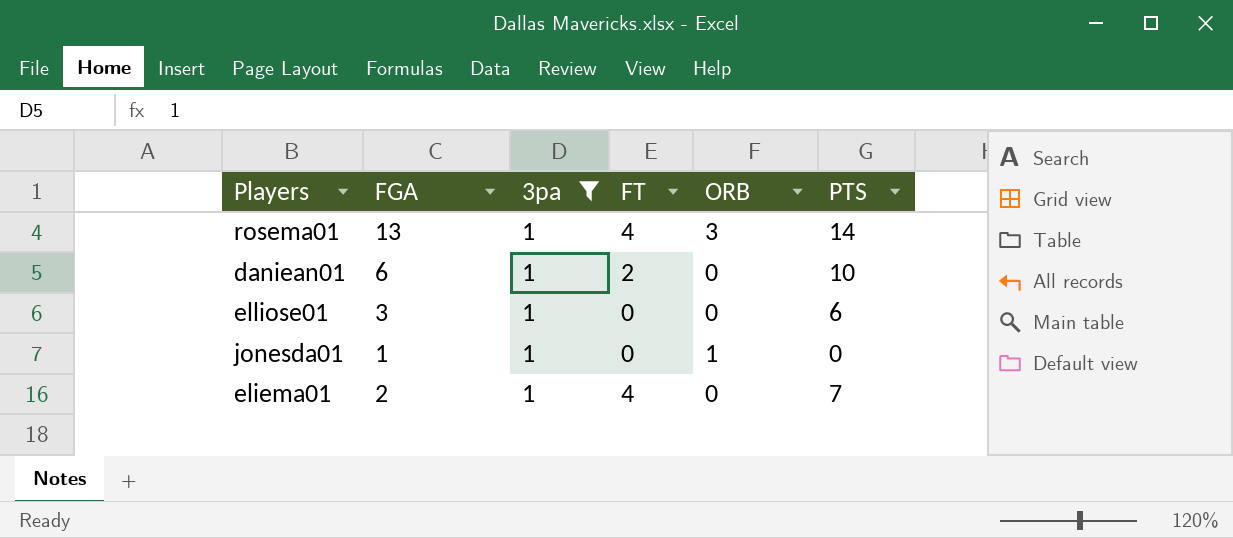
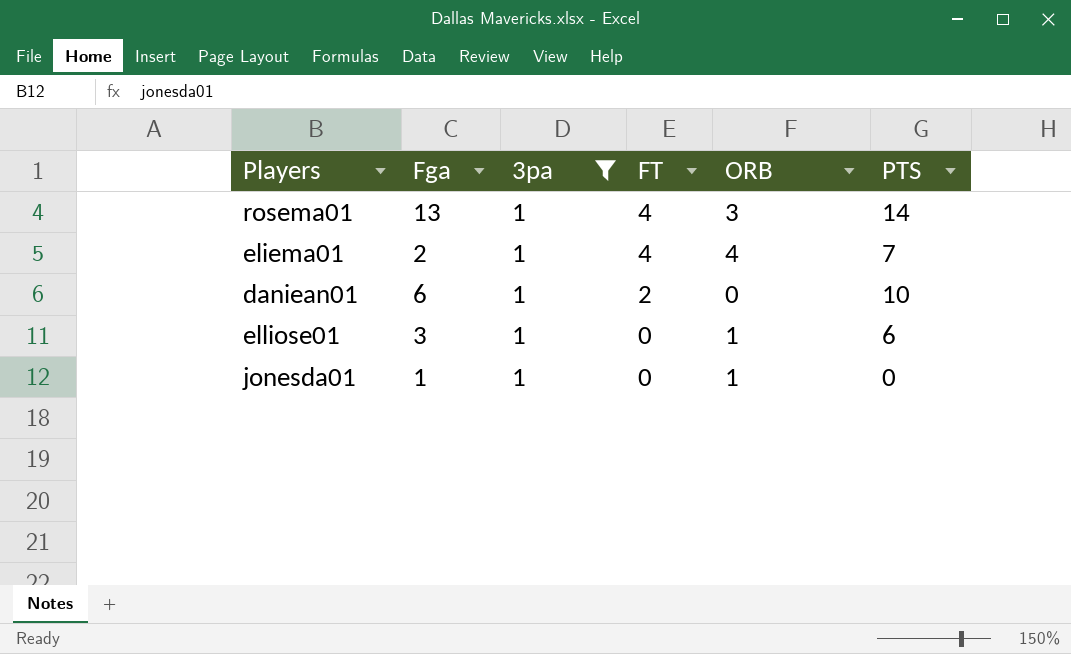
row order: none -> FT descending
column name: FGA -> Fga
eliema01 | ORB: 0 -> 4
elliose01 | ORB: 0 -> 1

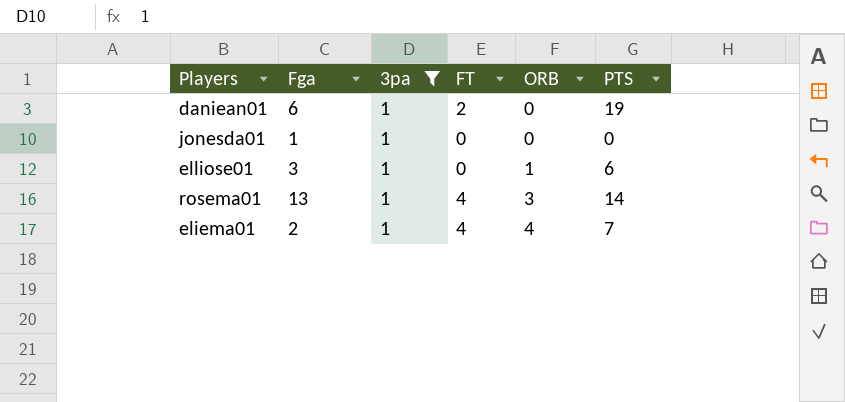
row order: FT descending -> ORB ascending
daniean01 | PTS: 10 -> 19
jonesda01 | ORB: 1 -> 0

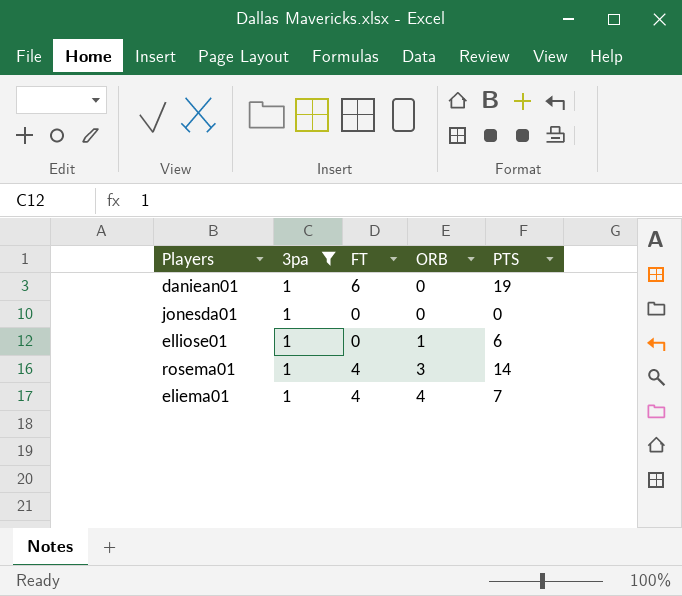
column Fga | position: 2 -> none
daniean01 | FT: 2 -> 6

